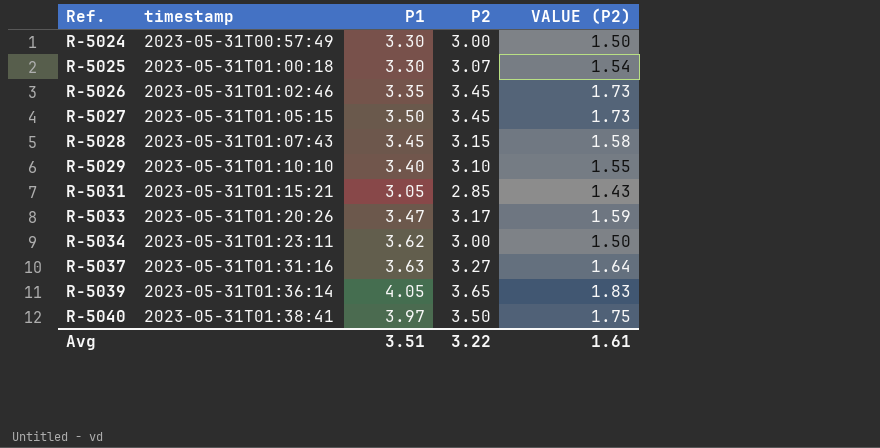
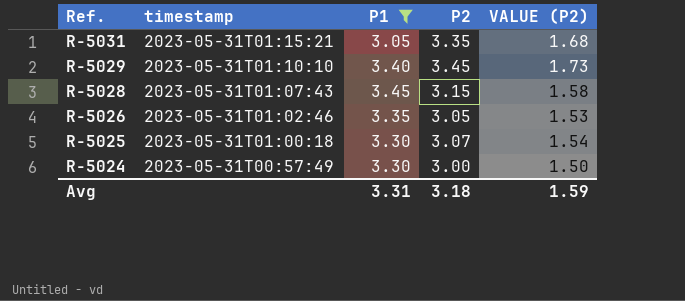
filter: none -> P1 <= 3.45
row order: Ref. ascending -> Ref. descending
R-5031 | P2: 2.85 -> 3.35
R-5031 | VALUE (P2): 1.43 -> 1.68
R-5029 | P2: 3.10 -> 3.45
R-5029 | VALUE (P2): 1.55 -> 1.73
R-5026 | P2: 3.45 -> 3.05
R-5026 | VALUE (P2): 1.73 -> 1.53
Avg | P1: 3.51 -> 3.31
Avg | P2: 3.22 -> 3.18
Avg | VALUE (P2): 1.61 -> 1.59

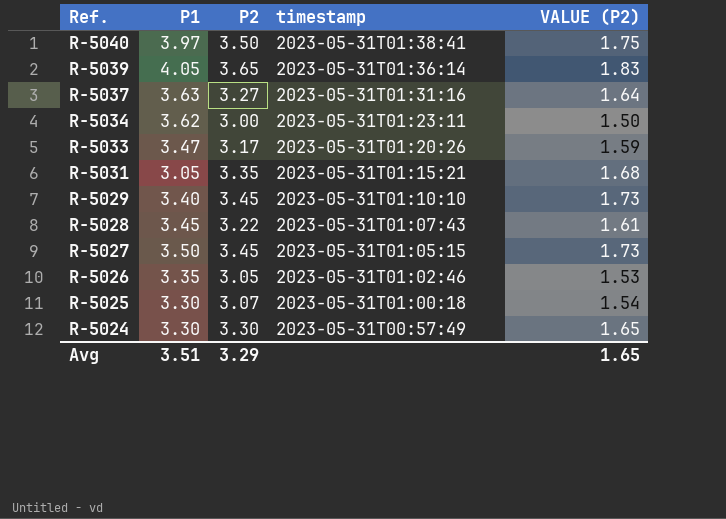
filter: P1 <= 3.45 -> none
column timestamp | position: 2 -> 4
R-5028 | P2: 3.15 -> 3.22
R-5028 | VALUE (P2): 1.58 -> 1.61
R-5024 | P2: 3.00 -> 3.30
R-5024 | VALUE (P2): 1.50 -> 1.65
Avg | P1: 3.31 -> 3.51
Avg | P2: 3.18 -> 3.29
Avg | VALUE (P2): 1.59 -> 1.65

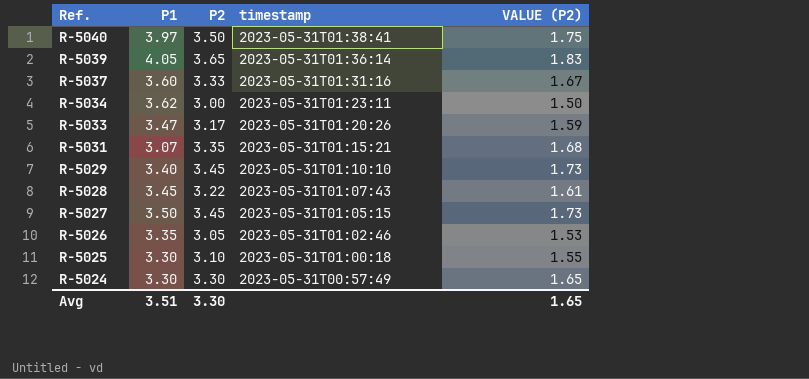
R-5037 | P1: 3.63 -> 3.60
R-5037 | P2: 3.27 -> 3.33
R-5037 | VALUE (P2): 1.64 -> 1.67
R-5031 | P1: 3.05 -> 3.07
R-5025 | P2: 3.07 -> 3.10
R-5025 | VALUE (P2): 1.54 -> 1.55
Avg | P2: 3.29 -> 3.30

